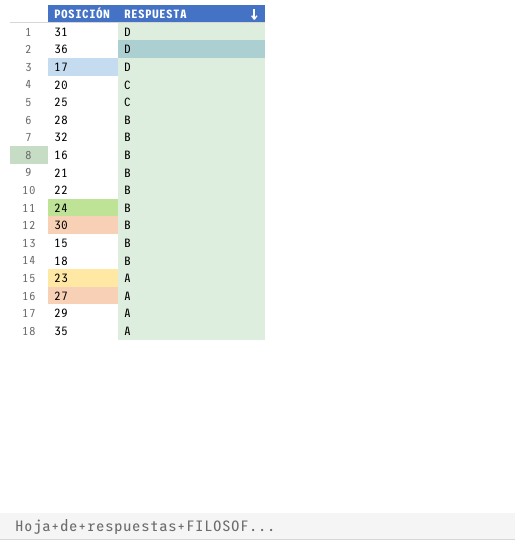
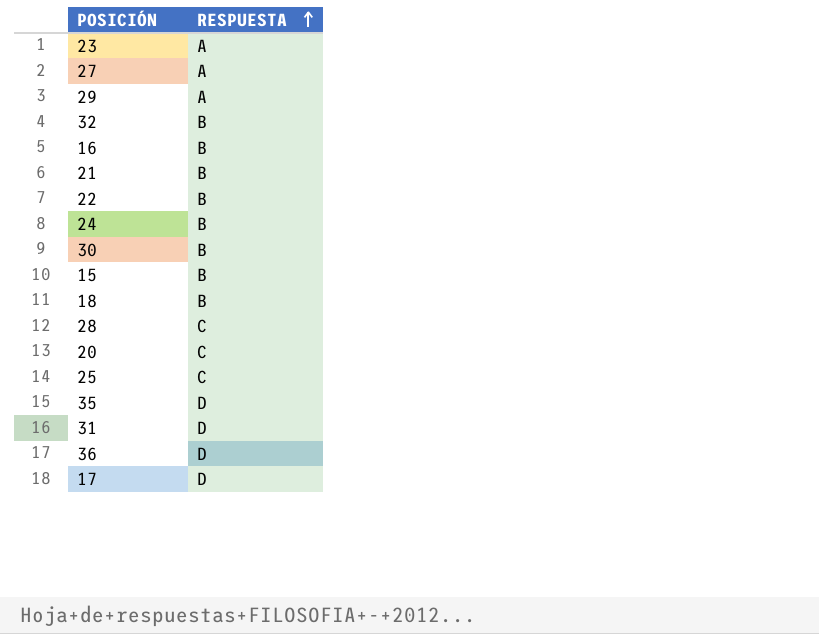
row order: RESPUESTA descending -> RESPUESTA ascending
28 | RESPUESTA: B -> C
35 | RESPUESTA: A -> D

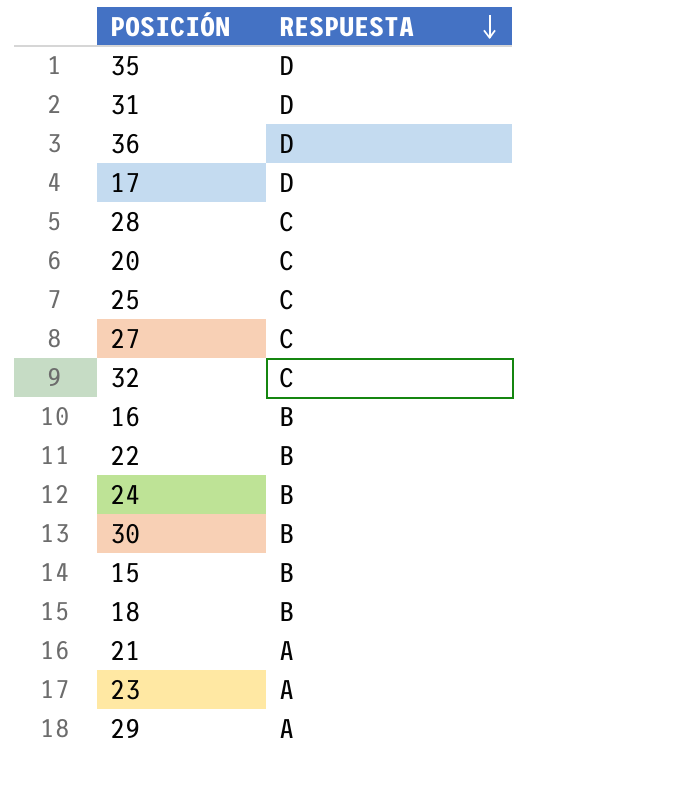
row order: RESPUESTA ascending -> RESPUESTA descending
27 | RESPUESTA: A -> C
32 | RESPUESTA: B -> C
21 | RESPUESTA: B -> A

